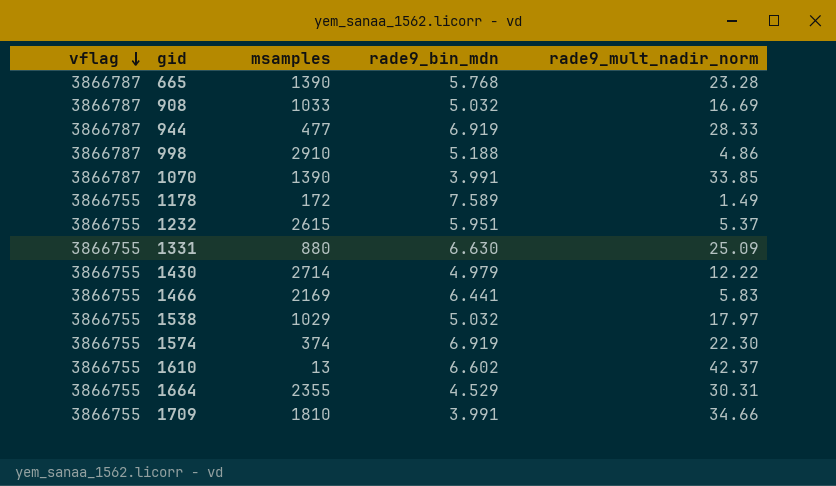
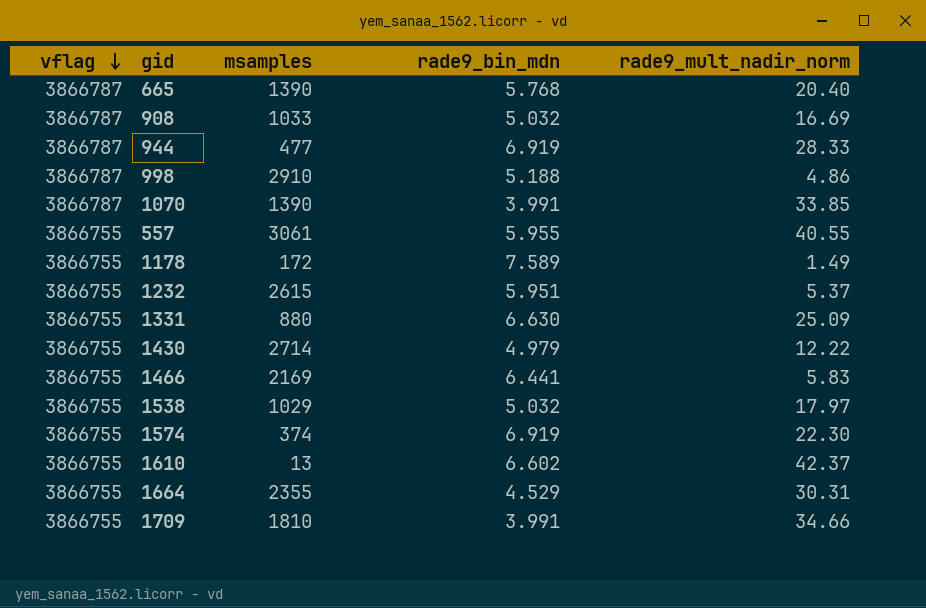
665 | rade9_mult_nadir_norm: 23.28 -> 20.40
row 557: none -> 3866755 | 3061 | 5.955 | 40.55

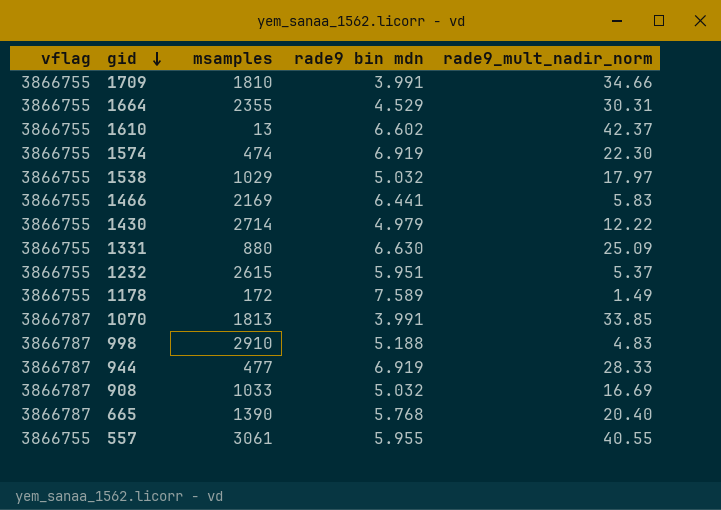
row order: vflag descending -> gid descending
column name: rade9_bin_mdn -> rade9 bin mdn
1574 | msamples: 374 -> 474
1070 | msamples: 1390 -> 1813
998 | rade9_mult_nadir_norm: 4.86 -> 4.83

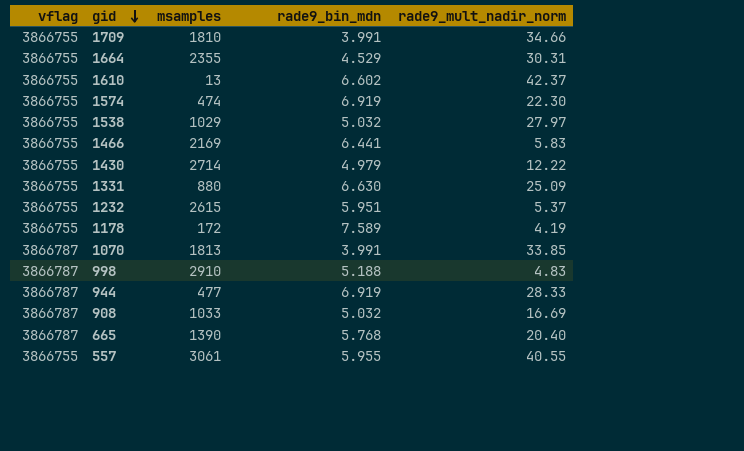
column name: rade9 bin mdn -> rade9_bin_mdn
1538 | rade9_mult_nadir_norm: 17.97 -> 27.97
1178 | rade9_mult_nadir_norm: 1.49 -> 4.19

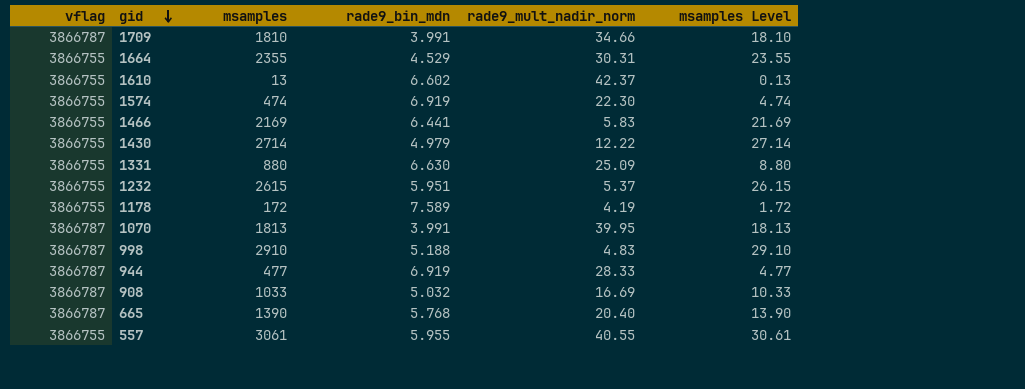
column msamples Level | formula: none -> [msamples] * 0.01
row 1538: 3866755 | 1029 | 5.032 | 27.97 -> none
1709 | vflag: 3866755 -> 3866787
1070 | rade9_mult_nadir_norm: 33.85 -> 39.95

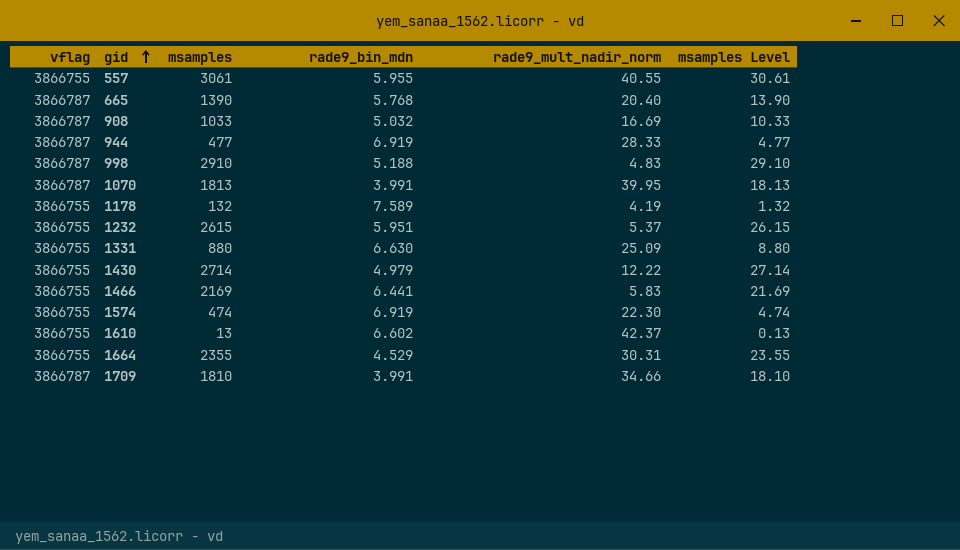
row order: gid descending -> gid ascending
1178 | msamples: 172 -> 132
1178 | msamples Level: 1.72 -> 1.32

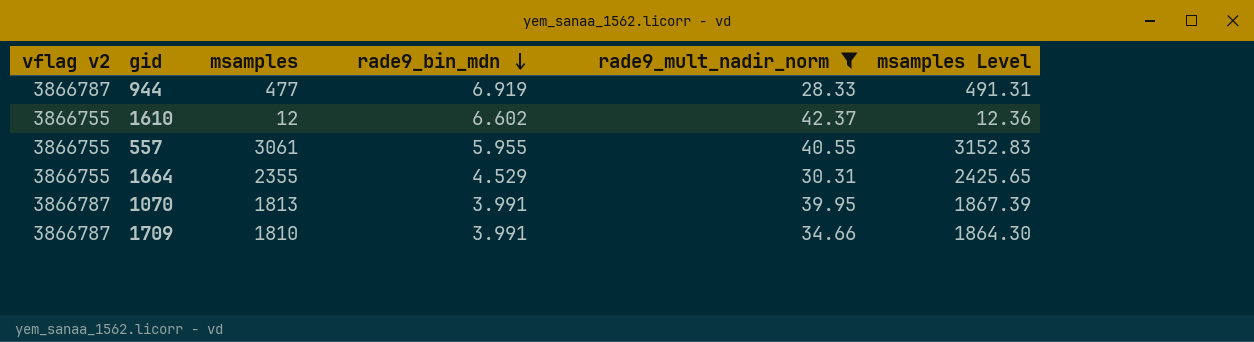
filter: none -> rade9_mult_nadir_norm >= 28.33
row order: gid ascending -> rade9_bin_mdn descending
column name: vflag -> vflag v2
column msamples Level | formula: [msamples] * 0.01 -> [msamples] * 1.03
1610 | msamples: 13 -> 12

